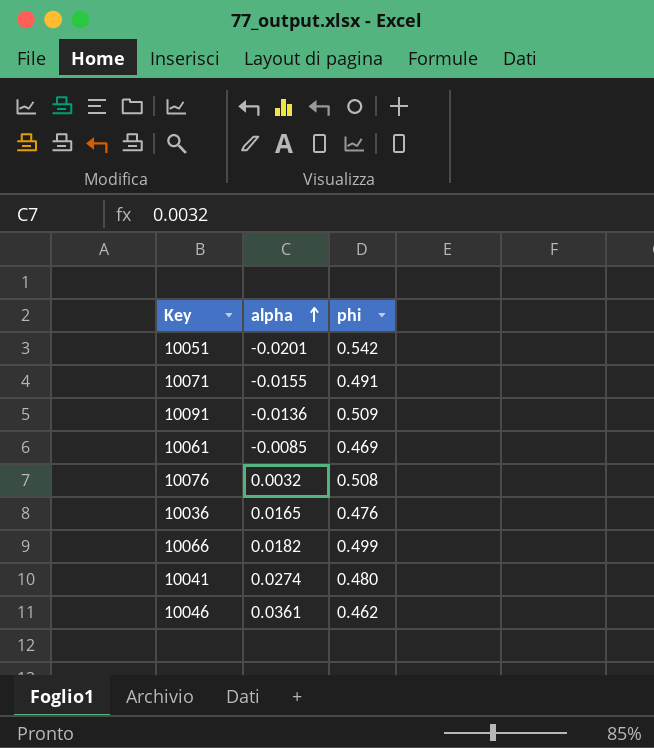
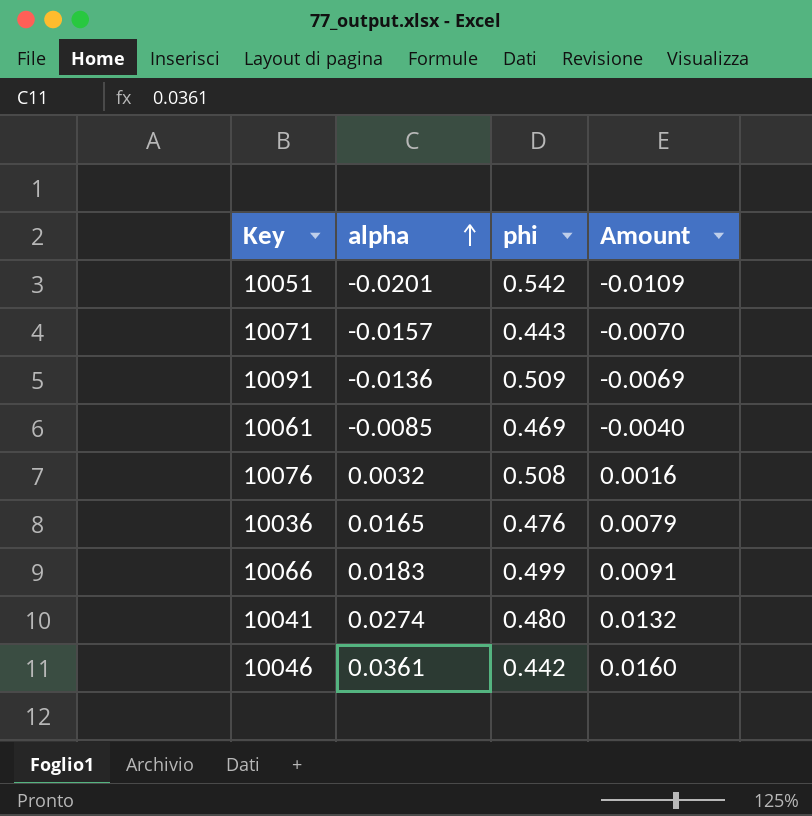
column Amount | formula: none -> [alpha] * [phi]
10071 | alpha: -0.0155 -> -0.0157
10071 | phi: 0.491 -> 0.443
10066 | alpha: 0.0182 -> 0.0183
10046 | phi: 0.462 -> 0.442

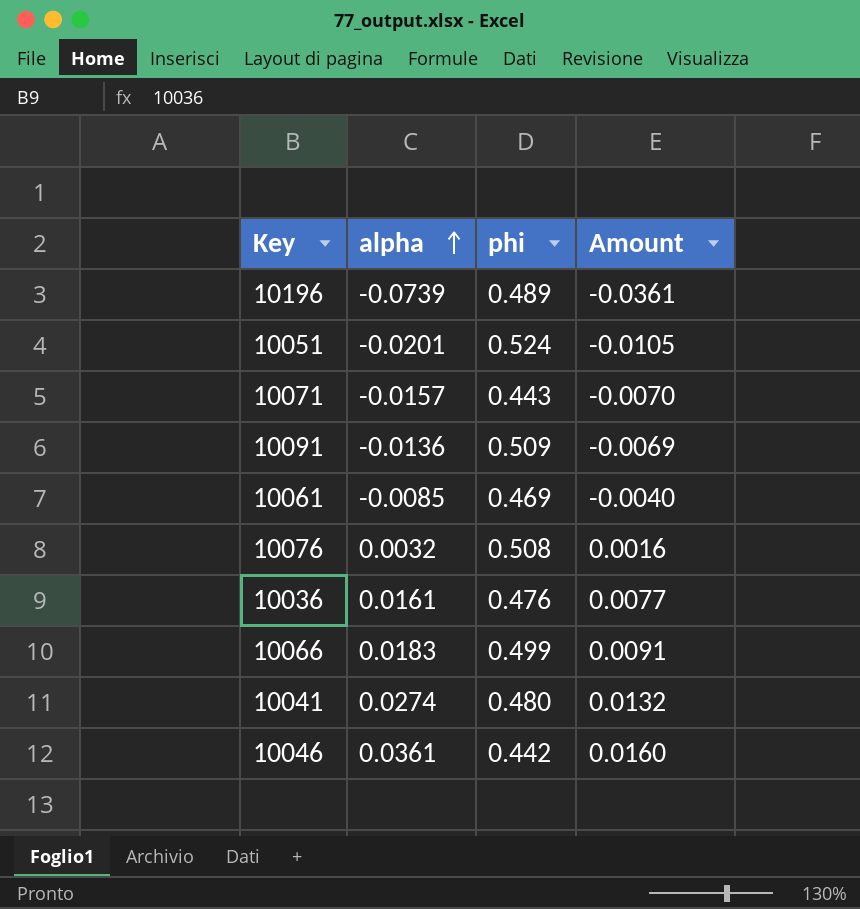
row 10196: none -> -0.0739 | 0.489 | -0.0361
10051 | phi: 0.542 -> 0.524
10051 | Amount: -0.0109 -> -0.0105
10036 | alpha: 0.0165 -> 0.0161
10036 | Amount: 0.0079 -> 0.0077

